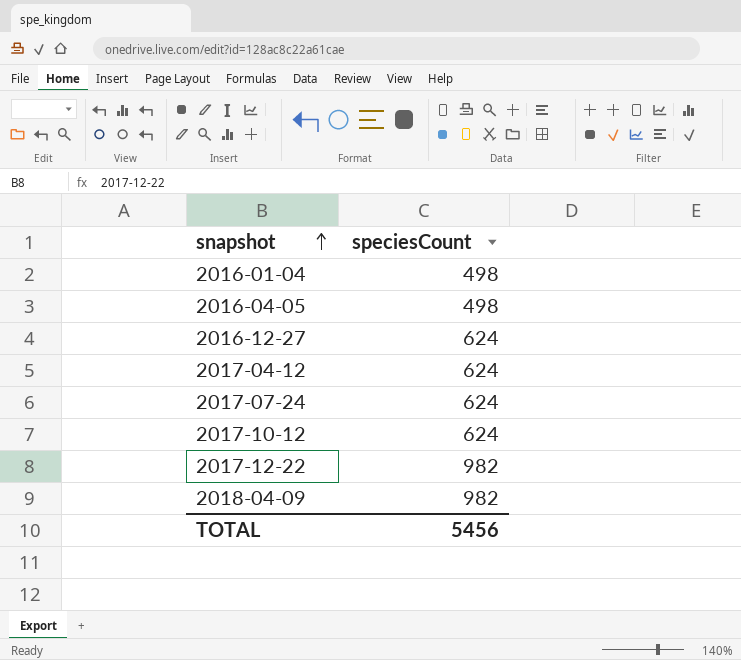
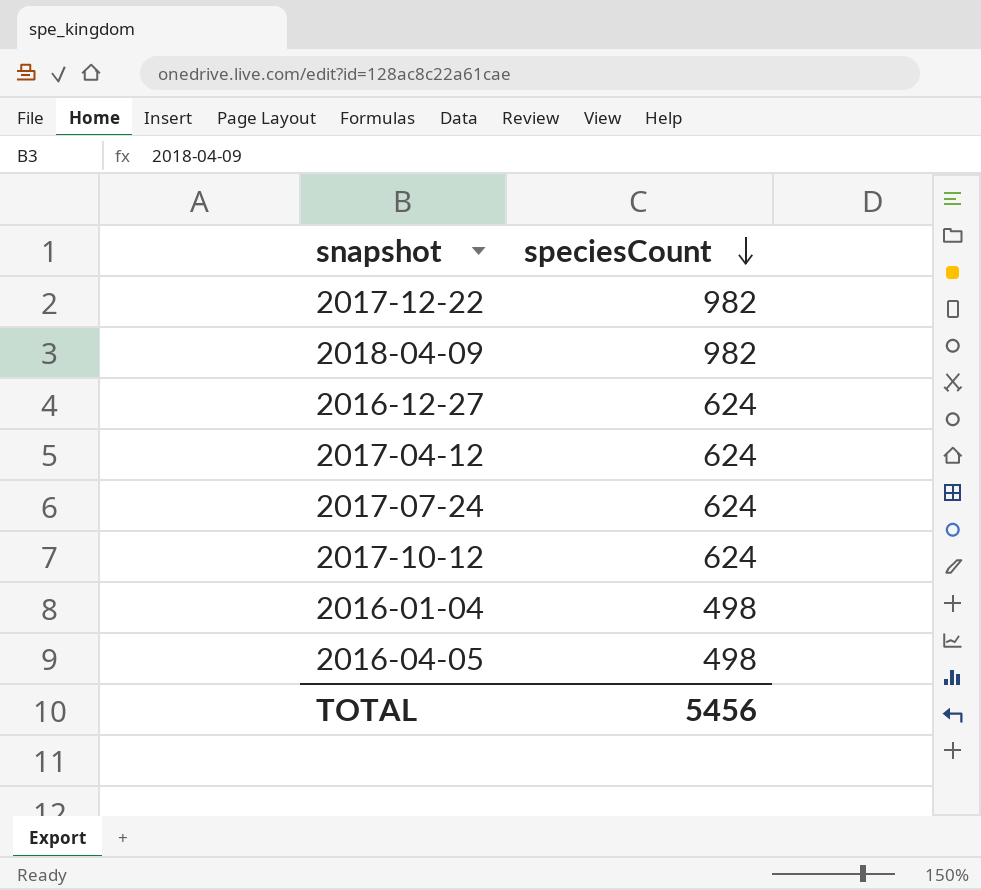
row order: snapshot ascending -> speciesCount descending

